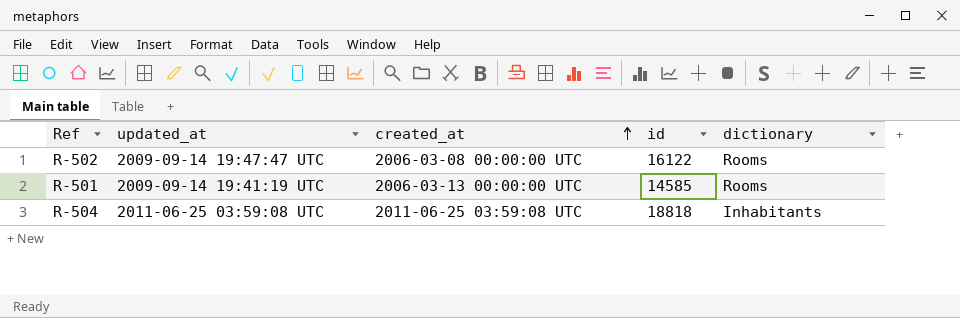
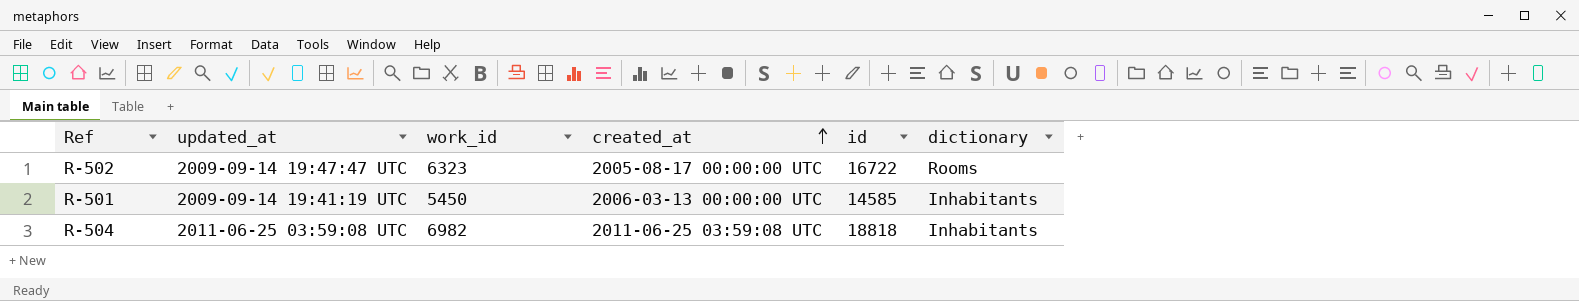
column work_id | position: none -> 3
R-502 | created_at: 2006-03-08 00:00:00 UTC -> 2005-08-17 00:00:00 UTC
R-502 | id: 16122 -> 16722
R-501 | dictionary: Rooms -> Inhabitants

